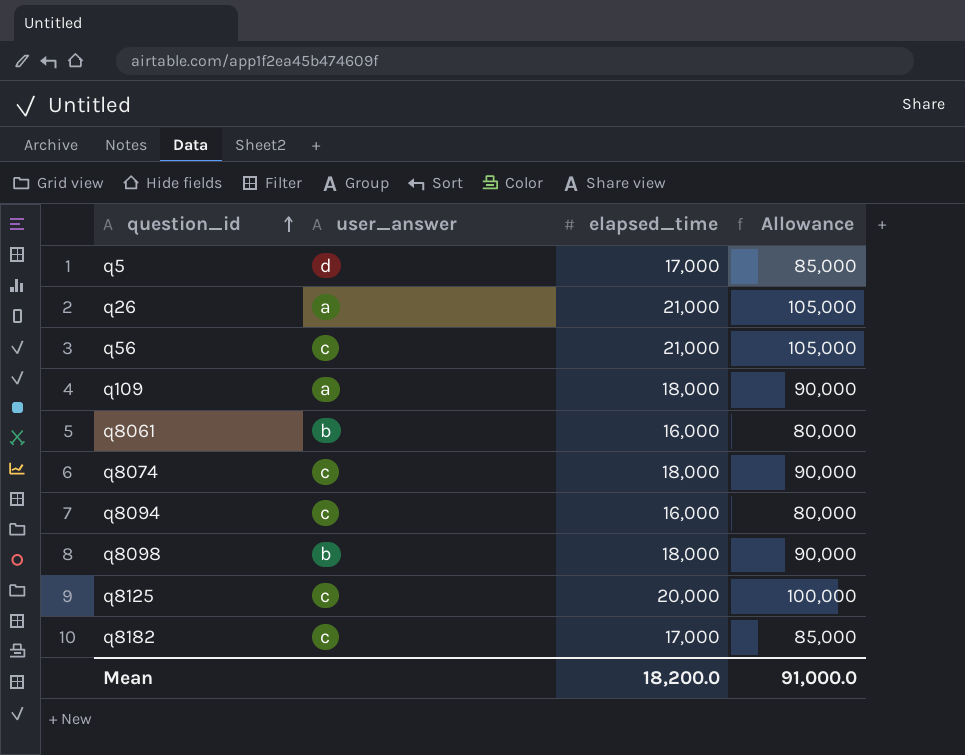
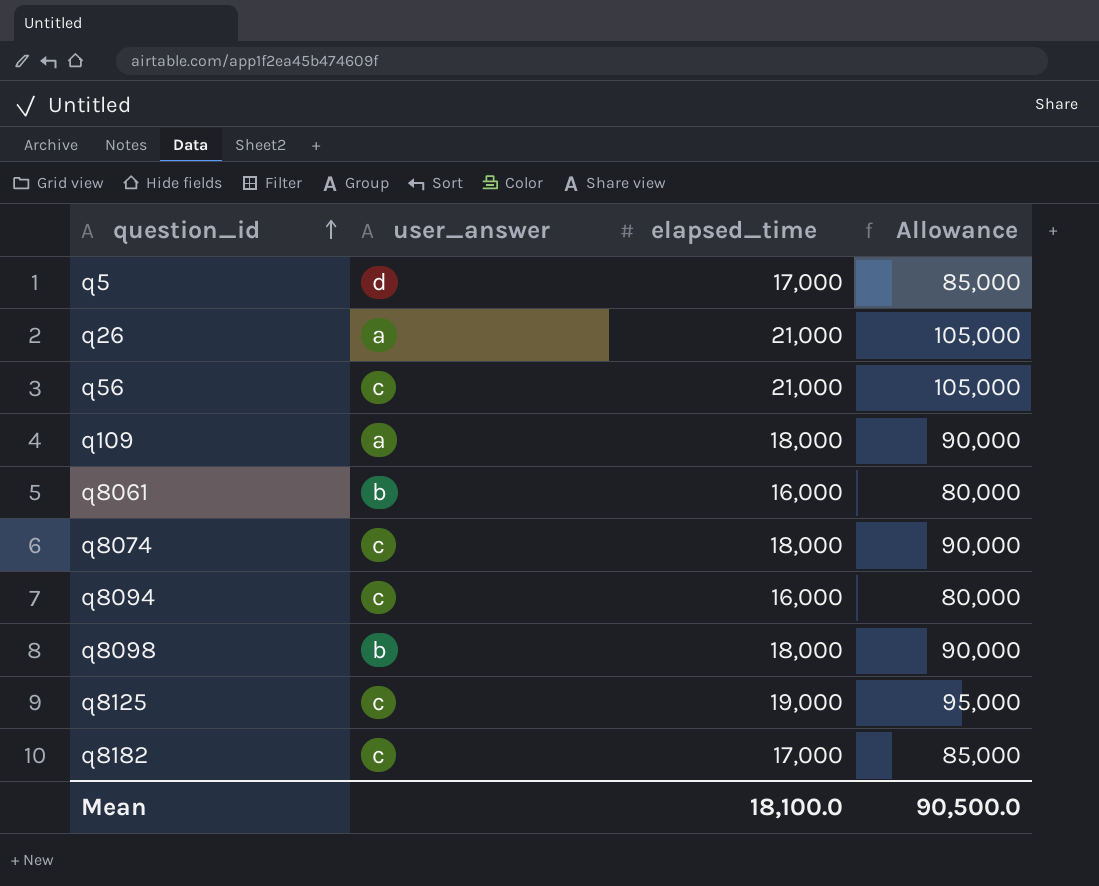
q8125 | elapsed_time: 20,000 -> 19,000
q8125 | Allowance: 100,000 -> 95,000
Mean | elapsed_time: 18,200.0 -> 18,100.0
Mean | Allowance: 91,000.0 -> 90,500.0

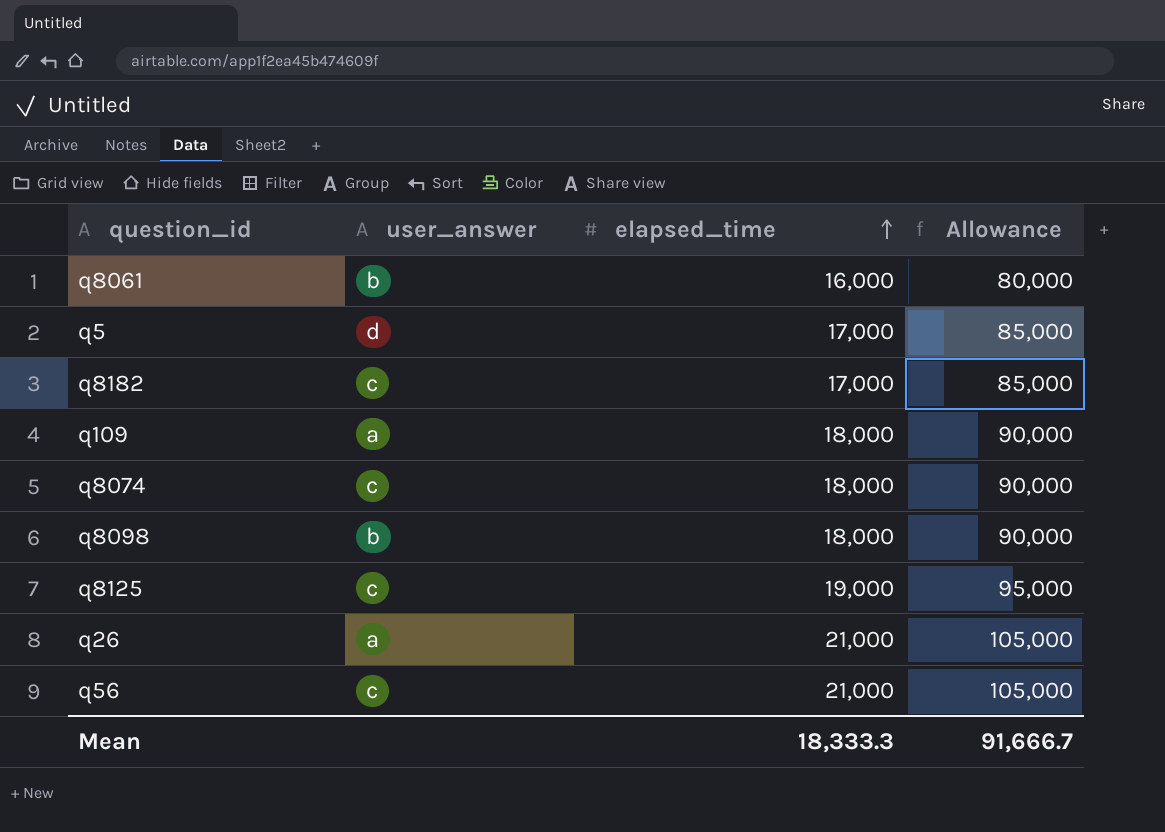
row order: question_id ascending -> elapsed_time ascending
row q8094: c | 16,000 | 80,000 -> none
Mean | elapsed_time: 18,100.0 -> 18,333.3
Mean | Allowance: 90,500.0 -> 91,666.7

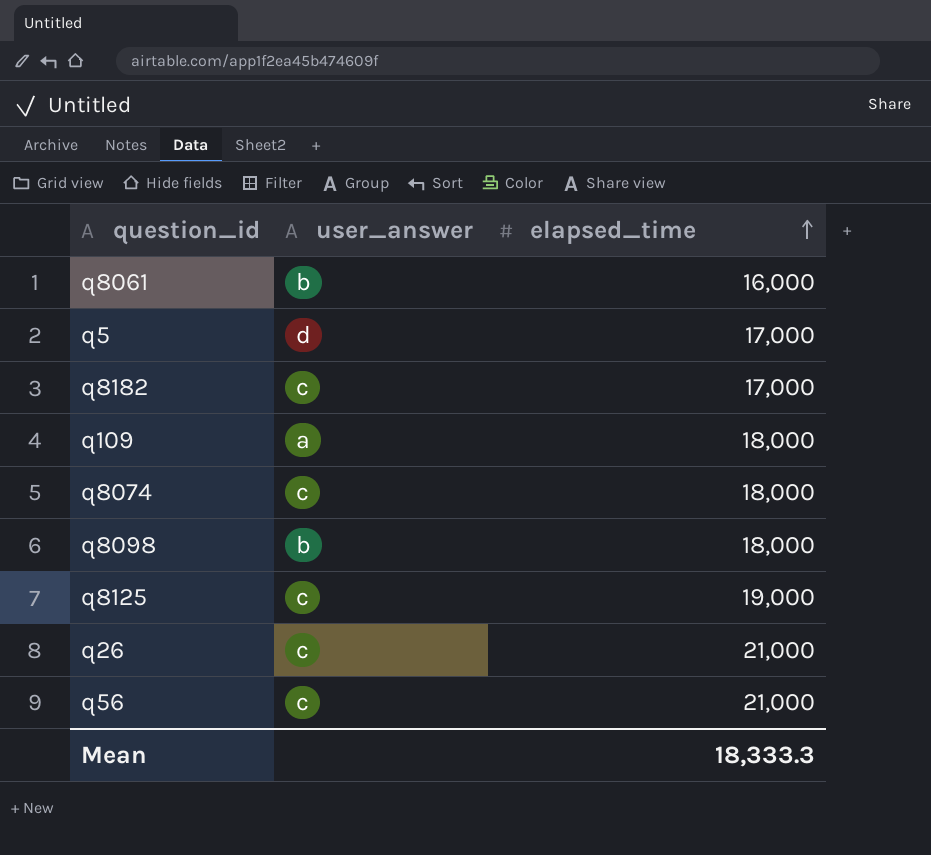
column Allowance | formula: [elapsed_time] * 5 -> none
q26 | user_answer: a -> c

